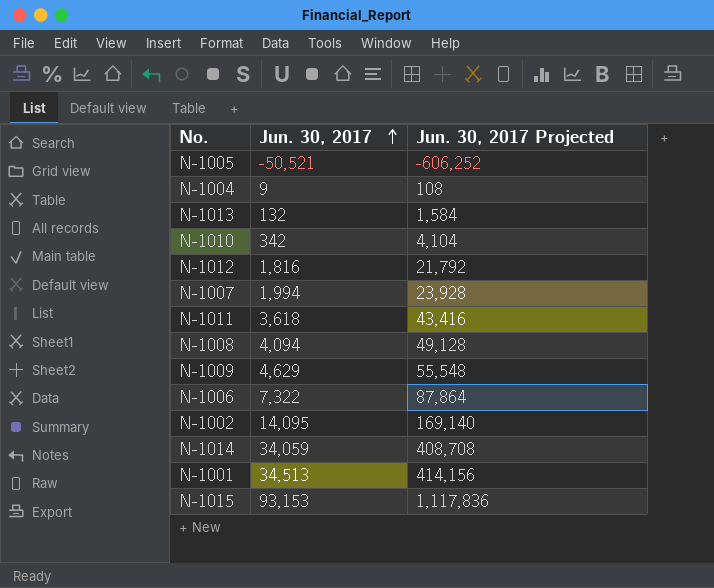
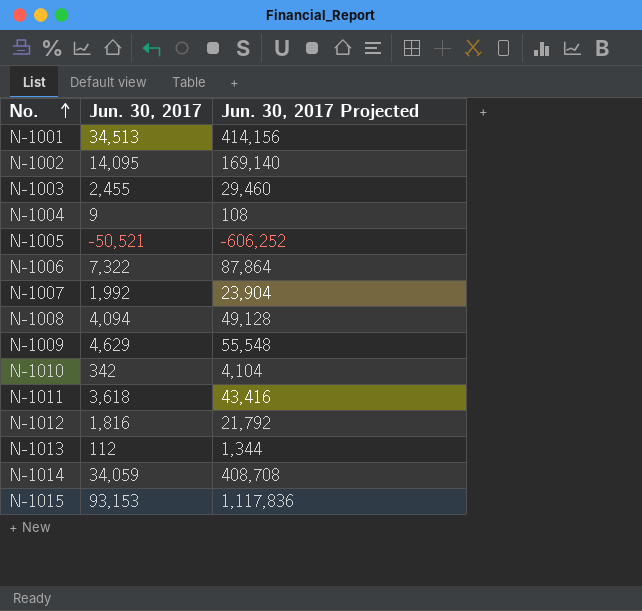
row order: Jun. 30, 2017 ascending -> No. ascending
row N-1003: none -> 2,455 | 29,460
N-1007 | Jun. 30, 2017: 1,994 -> 1,992
N-1007 | Jun. 30, 2017 Projected: 23,928 -> 23,904
N-1013 | Jun. 30, 2017: 132 -> 112
N-1013 | Jun. 30, 2017 Projected: 1,584 -> 1,344

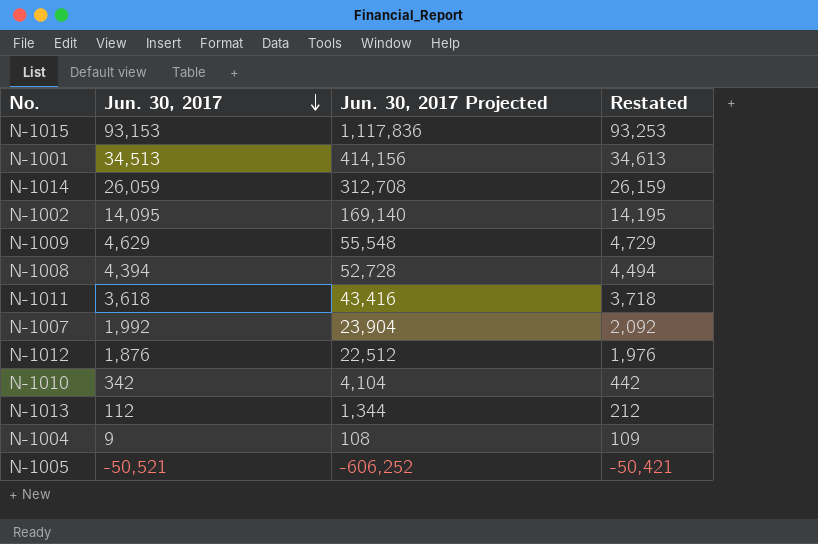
row order: No. ascending -> Jun. 30, 2017 descending
column Restated | formula: none -> [Jun. 30, 2017] + 100
row N-1003: 2,455 | 29,460 -> none
row N-1006: 7,322 | 87,864 -> none
N-1014 | Jun. 30, 2017: 34,059 -> 26,059
N-1014 | Jun. 30, 2017 Projected: 408,708 -> 312,708
N-1008 | Jun. 30, 2017: 4,094 -> 4,394
N-1008 | Jun. 30, 2017 Projected: 49,128 -> 52,728
N-1012 | Jun. 30, 2017: 1,816 -> 1,876
N-1012 | Jun. 30, 2017 Projected: 21,792 -> 22,512

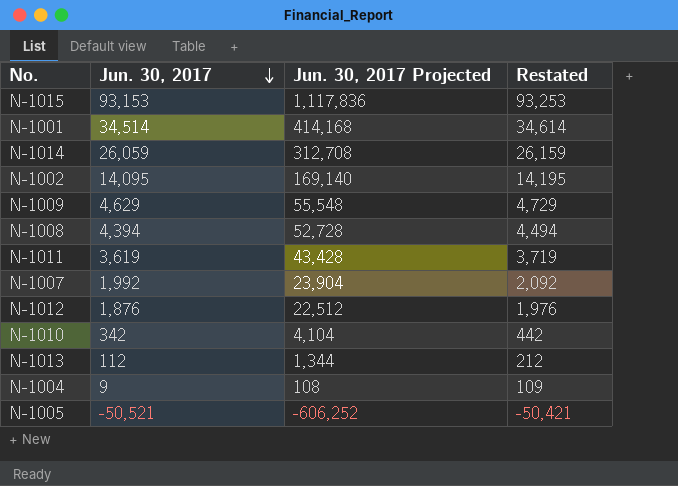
N-1001 | Jun. 30, 2017: 34,513 -> 34,514
N-1001 | Jun. 30, 2017 Projected: 414,156 -> 414,168
N-1001 | Restated: 34,613 -> 34,614
N-1011 | Jun. 30, 2017: 3,618 -> 3,619
N-1011 | Jun. 30, 2017 Projected: 43,416 -> 43,428
N-1011 | Restated: 3,718 -> 3,719

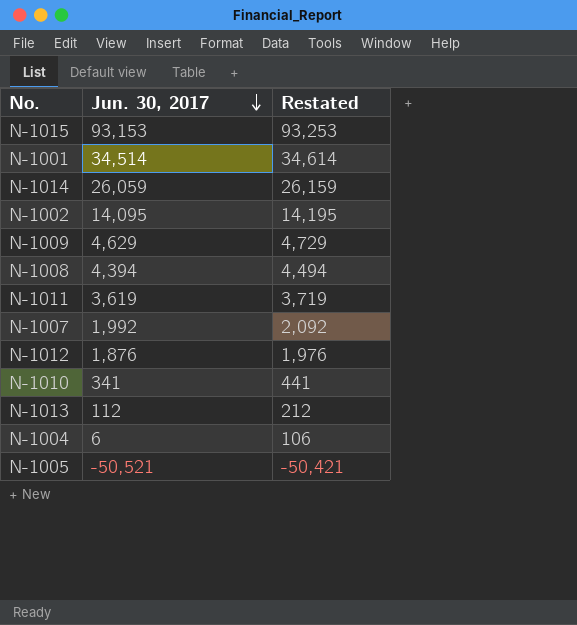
column Jun. 30, 2017 Projected | formula: [Jun. 30, 2017] * 12 -> none
N-1010 | Jun. 30, 2017: 342 -> 341
N-1010 | Restated: 442 -> 441
N-1004 | Jun. 30, 2017: 9 -> 6
N-1004 | Restated: 109 -> 106

